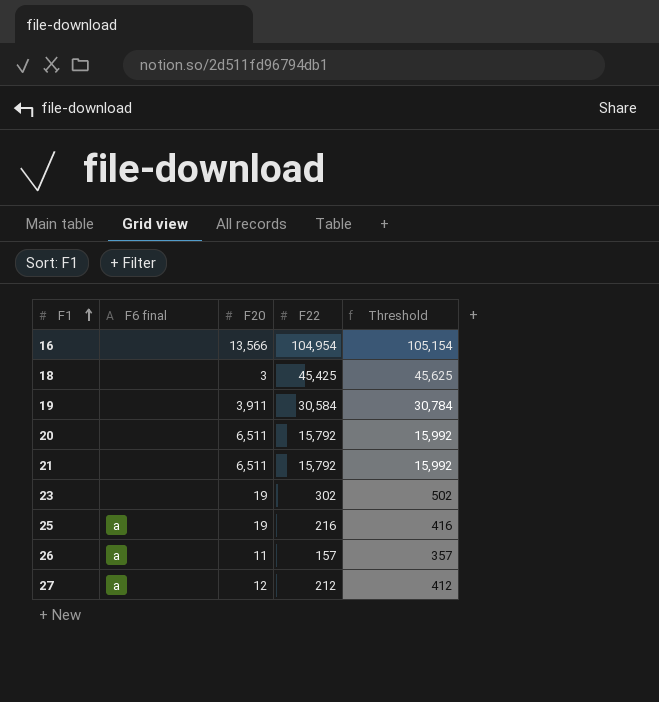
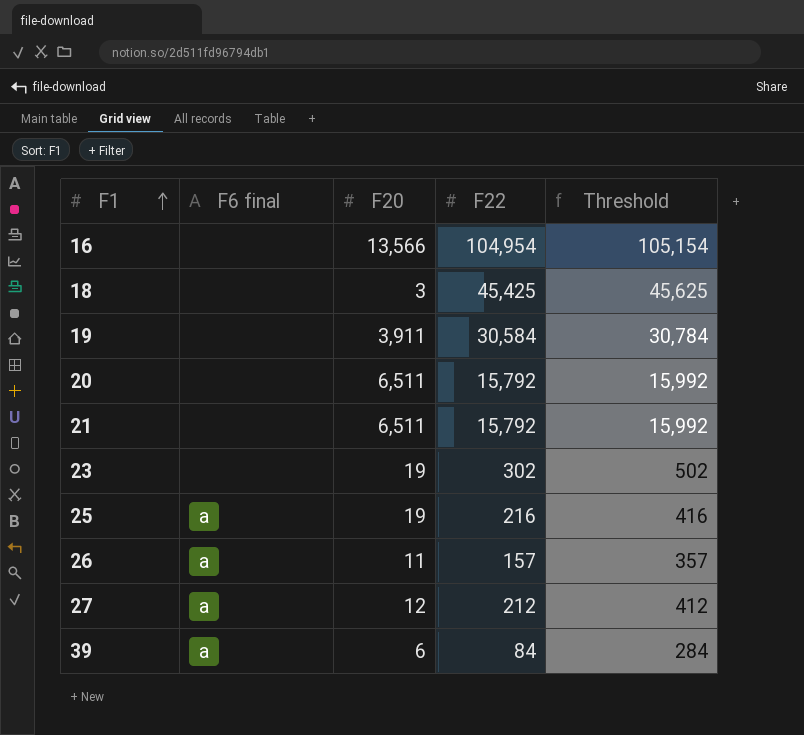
row 39: none -> a | 6 | 84 | 284

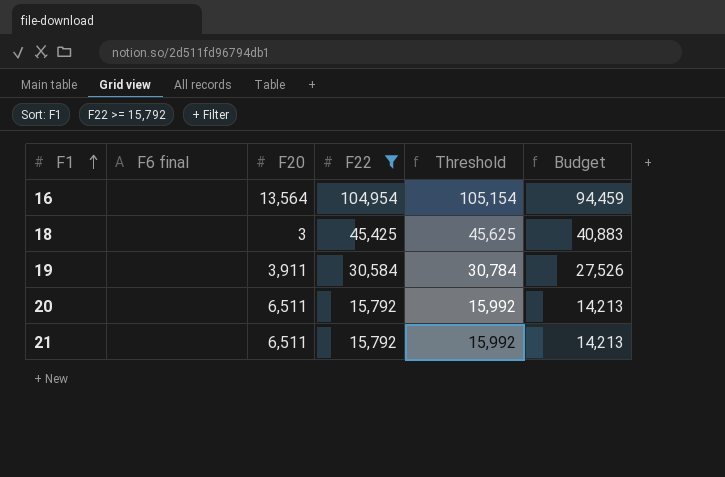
filter: none -> F22 >= 15,792
column Budget | formula: none -> [F22] * 0.9
16 | F20: 13,566 -> 13,564

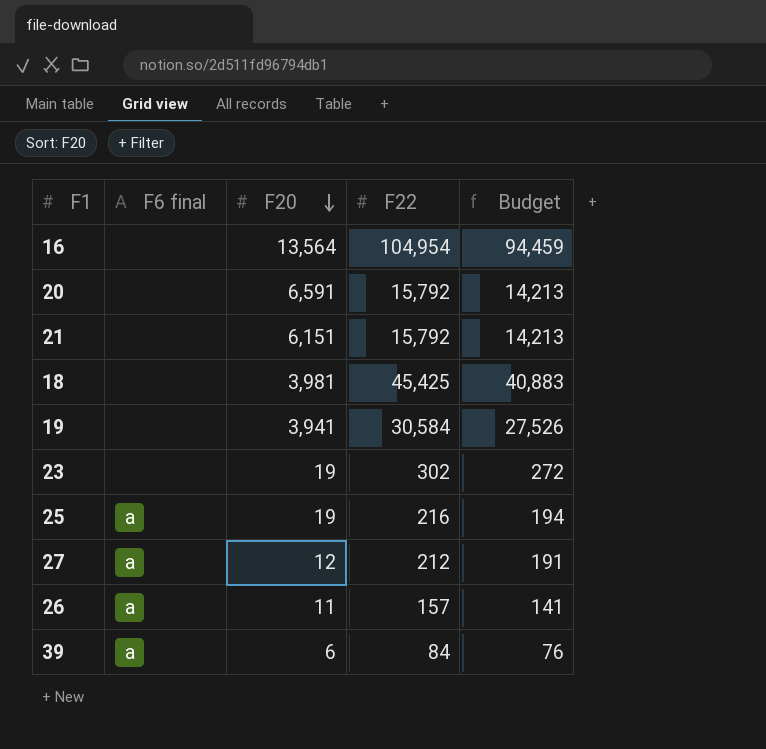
filter: F22 >= 15,792 -> none
row order: F1 ascending -> F20 descending
column Threshold | formula: [F22] + 200 -> none
20 | F20: 6,511 -> 6,591
21 | F20: 6,511 -> 6,151
18 | F20: 3 -> 3,981
19 | F20: 3,911 -> 3,941

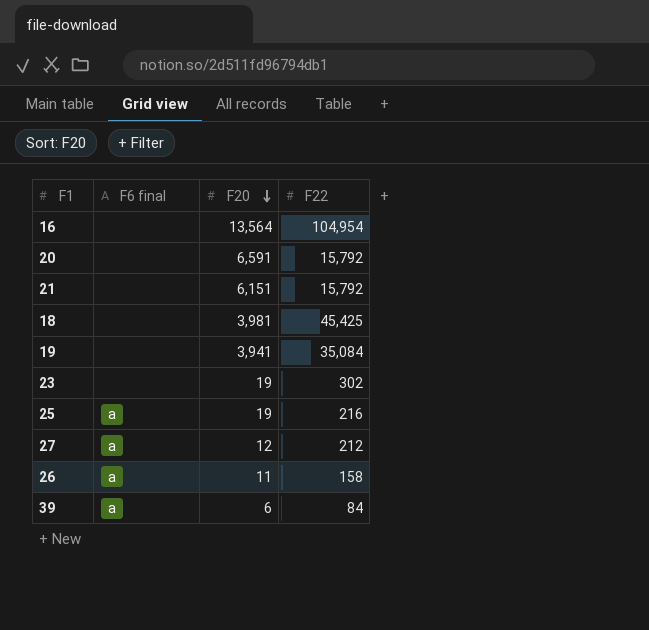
column Budget | formula: [F22] * 0.9 -> none
19 | F22: 30,584 -> 35,084
26 | F22: 157 -> 158

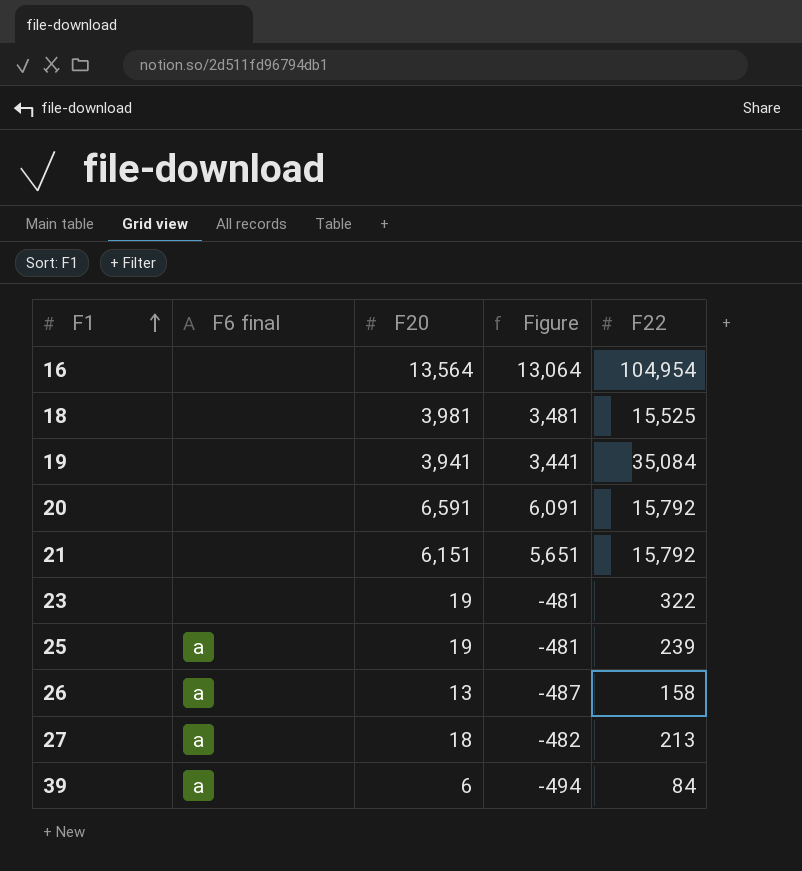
row order: F20 descending -> F1 ascending
column Figure | formula: none -> [F20] - 500
18 | F22: 45,425 -> 15,525
23 | F22: 302 -> 322
25 | F22: 216 -> 239
26 | F20: 11 -> 13
27 | F20: 12 -> 18
27 | F22: 212 -> 213

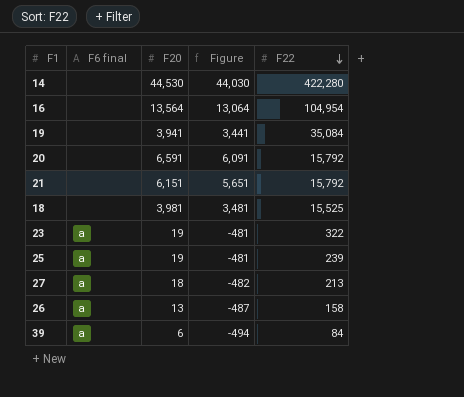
row order: F1 ascending -> F22 descending
row 14: none -> none | 44,530 | 44,030 | 422,280
23 | F6 final: none -> a

